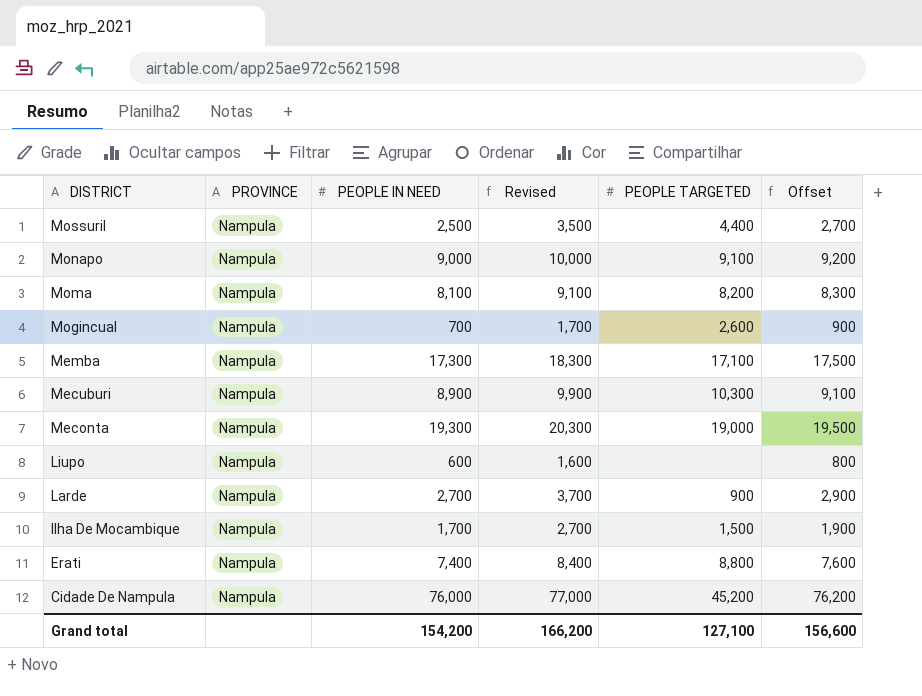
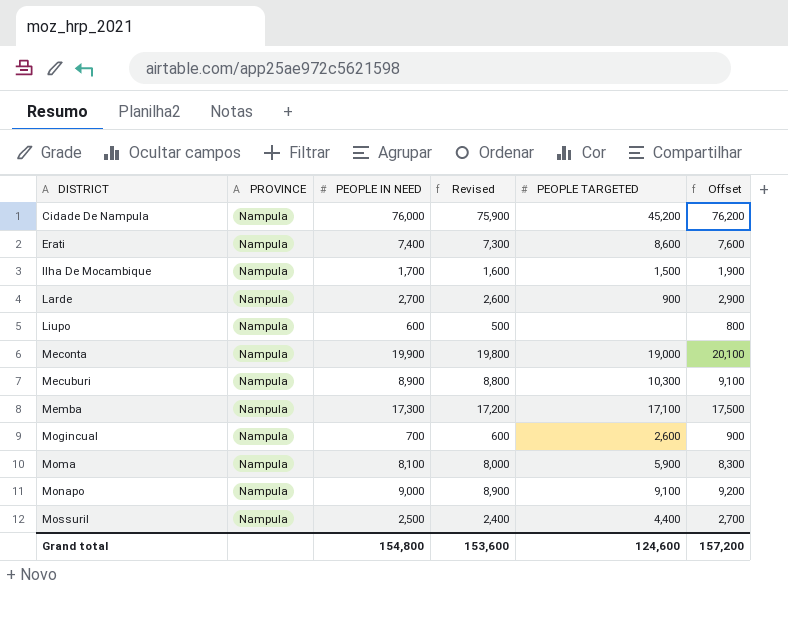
row order: DISTRICT descending -> DISTRICT ascending
column Revised | formula: [PEOPLE IN NEED] + 1000 -> [PEOPLE IN NEED] - 100
Erati | PEOPLE TARGETED: 8,800 -> 8,600
Meconta | PEOPLE IN NEED: 19,300 -> 19,900
Meconta | Offset: 19,500 -> 20,100
Moma | PEOPLE TARGETED: 8,200 -> 5,900
Grand total | PEOPLE IN NEED: 154,200 -> 154,800
Grand total | Revised: 166,200 -> 153,600
Grand total | PEOPLE TARGETED: 127,100 -> 124,600
Grand total | Offset: 156,600 -> 157,200

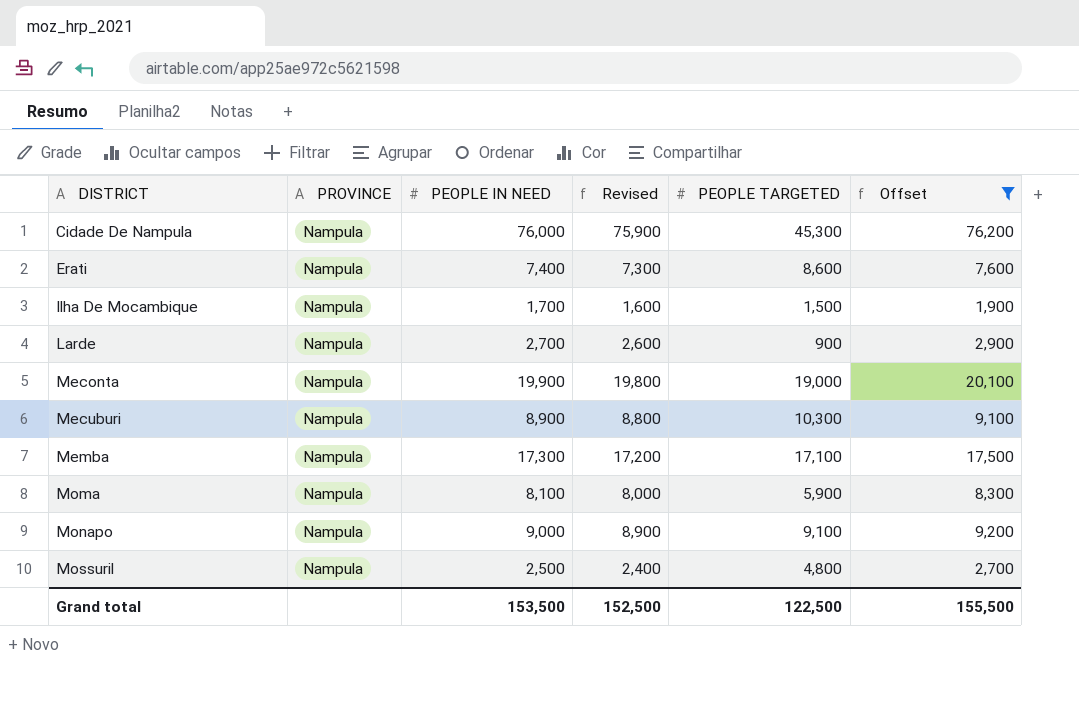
filter: none -> Offset >= 1,900
Cidade De Nampula | PEOPLE TARGETED: 45,200 -> 45,300
Mossuril | PEOPLE TARGETED: 4,400 -> 4,800
Grand total | PEOPLE IN NEED: 154,800 -> 153,500
Grand total | Revised: 153,600 -> 152,500
Grand total | PEOPLE TARGETED: 124,600 -> 122,500
Grand total | Offset: 157,200 -> 155,500

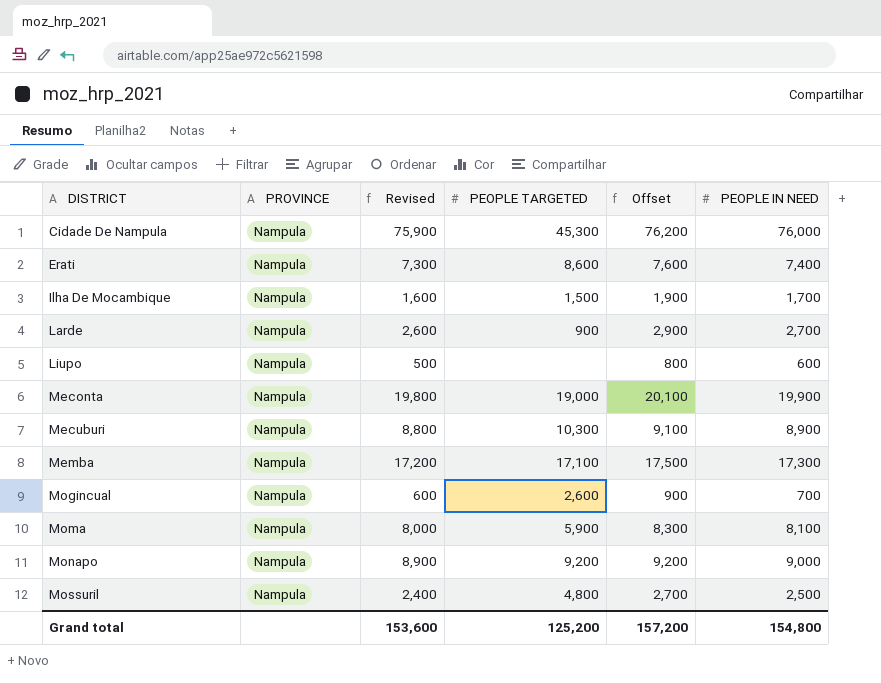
filter: Offset >= 1,900 -> none
column PEOPLE IN NEED | position: 3 -> 6
Monapo | PEOPLE TARGETED: 9,100 -> 9,200
Grand total | Revised: 152,500 -> 153,600
Grand total | PEOPLE TARGETED: 122,500 -> 125,200
Grand total | Offset: 155,500 -> 157,200
Grand total | PEOPLE IN NEED: 153,500 -> 154,800

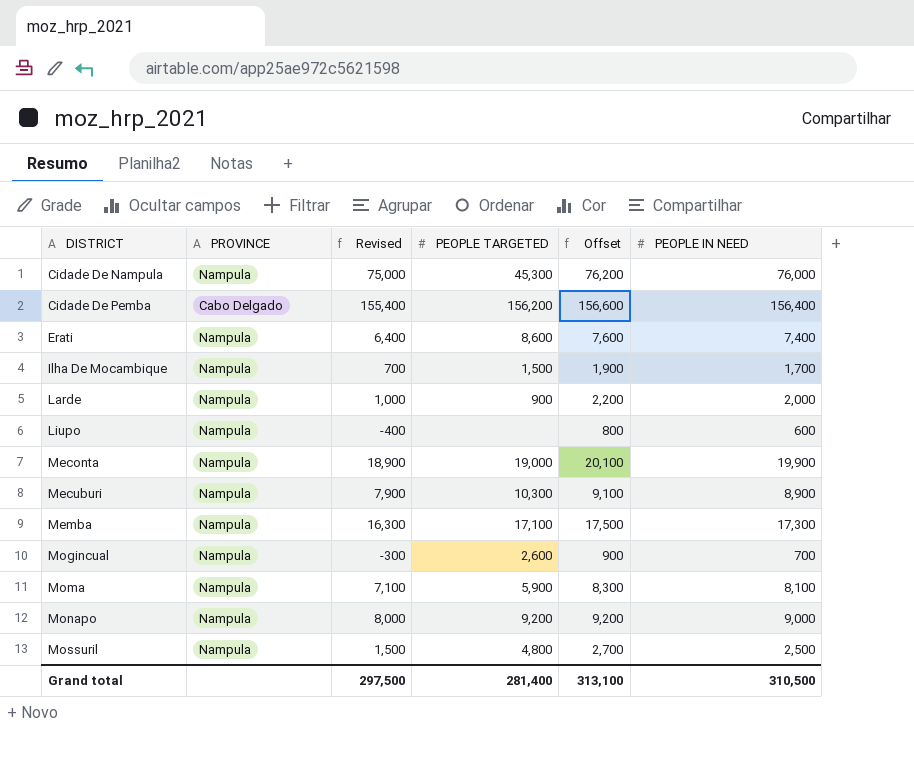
column Revised | formula: [PEOPLE IN NEED] - 100 -> [PEOPLE IN NEED] - 1000
row Cidade De Pemba: none -> Cabo Delgado | 155,400 | 156,200 | 156,600 | 156,400
Larde | Offset: 2,900 -> 2,200
Larde | PEOPLE IN NEED: 2,700 -> 2,000
Grand total | Revised: 153,600 -> 297,500
Grand total | PEOPLE TARGETED: 125,200 -> 281,400
Grand total | Offset: 157,200 -> 313,100
Grand total | PEOPLE IN NEED: 154,800 -> 310,500

